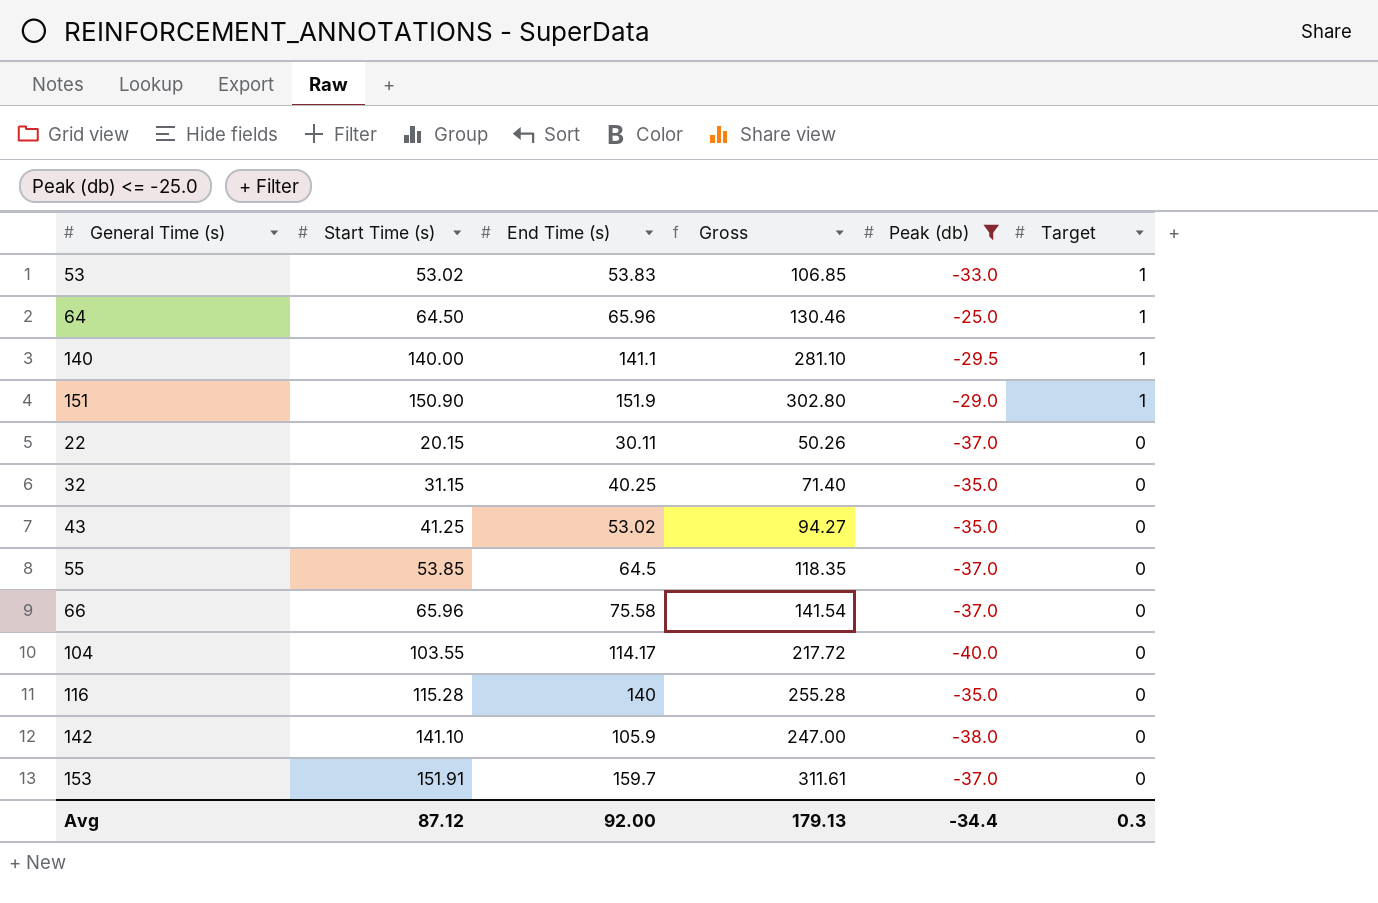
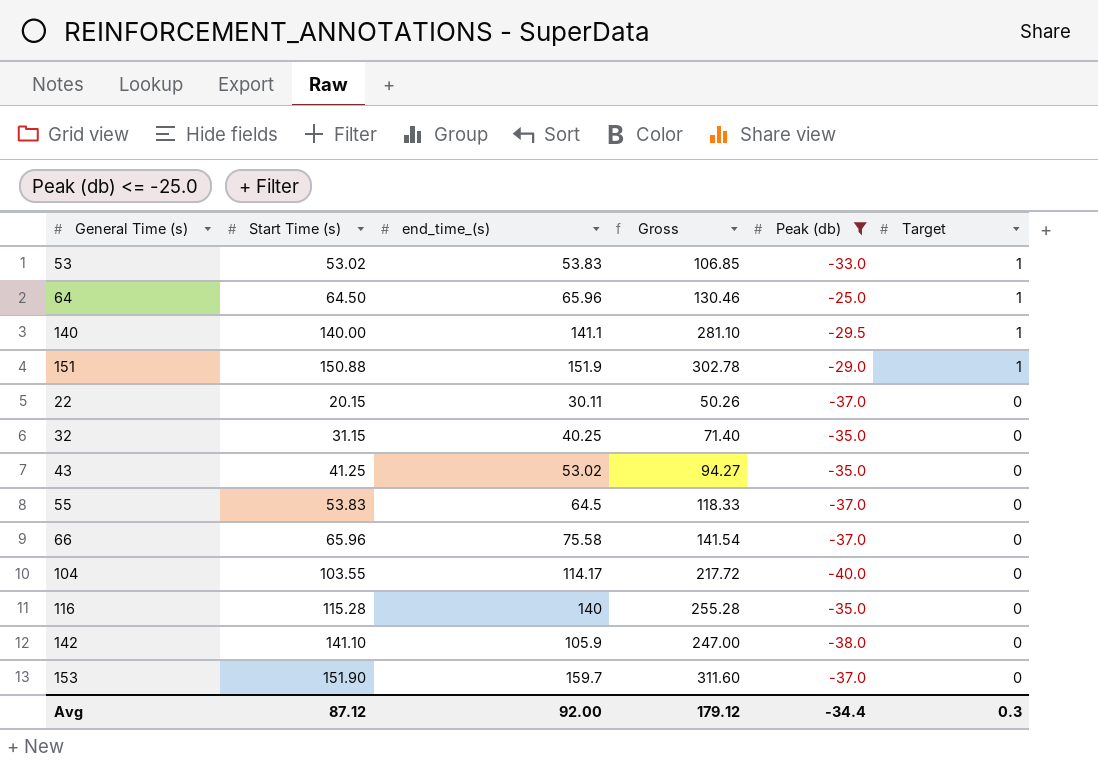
column name: End Time (s) -> end_time_(s)
151 | Start Time (s): 150.90 -> 150.88
151 | Gross: 302.80 -> 302.78
55 | Start Time (s): 53.85 -> 53.83
55 | Gross: 118.35 -> 118.33
153 | Start Time (s): 151.91 -> 151.90
153 | Gross: 311.61 -> 311.60
Avg | Gross: 179.13 -> 179.12

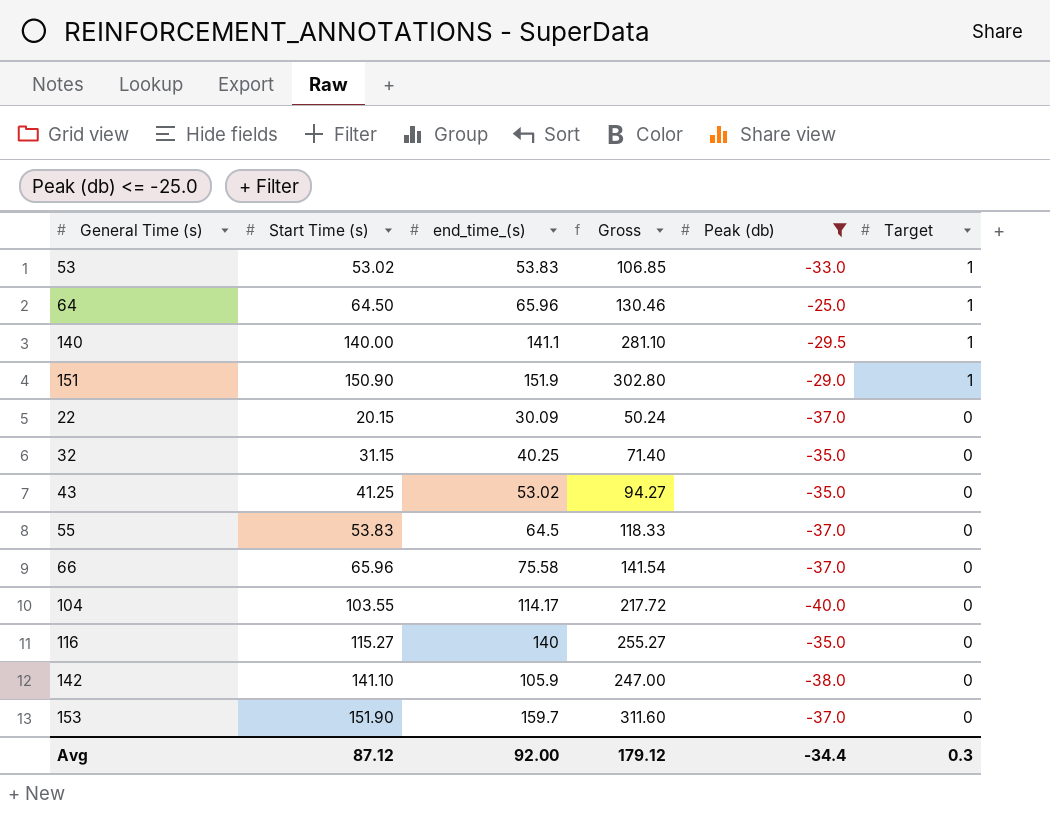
151 | Start Time (s): 150.88 -> 150.90
151 | Gross: 302.78 -> 302.80
22 | end_time_(s): 30.11 -> 30.09
22 | Gross: 50.26 -> 50.24
116 | Start Time (s): 115.28 -> 115.27
116 | Gross: 255.28 -> 255.27

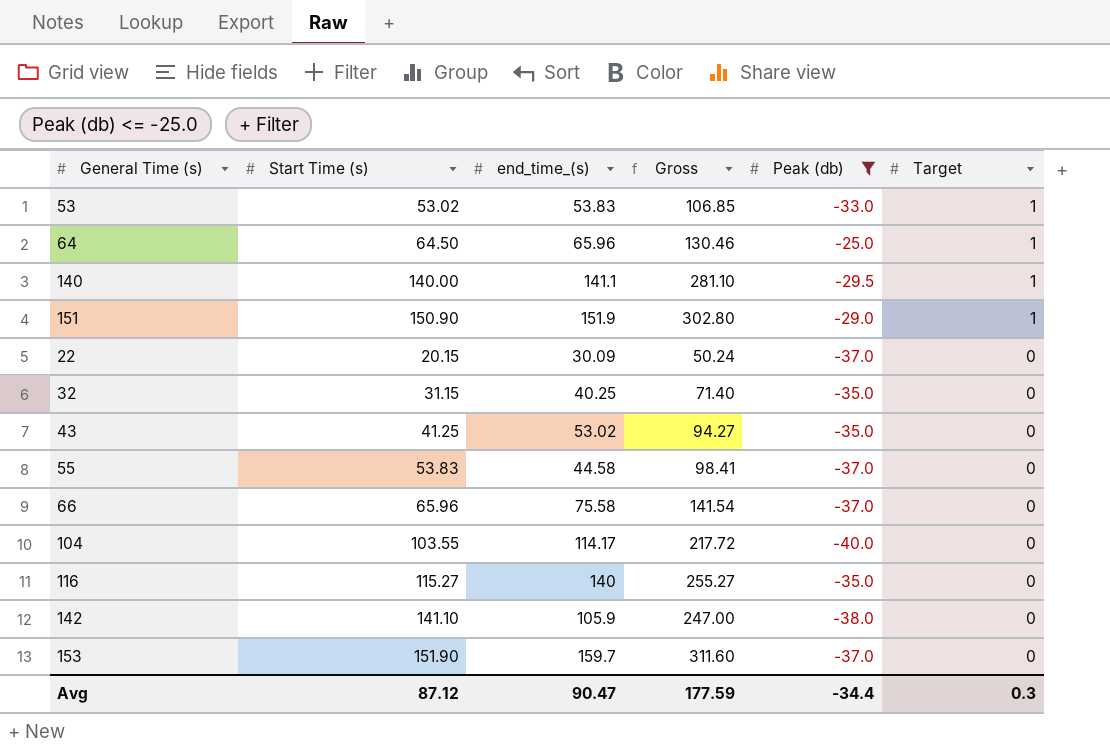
55 | end_time_(s): 64.5 -> 44.58
55 | Gross: 118.33 -> 98.41
Avg | end_time_(s): 92.00 -> 90.47
Avg | Gross: 179.12 -> 177.59

